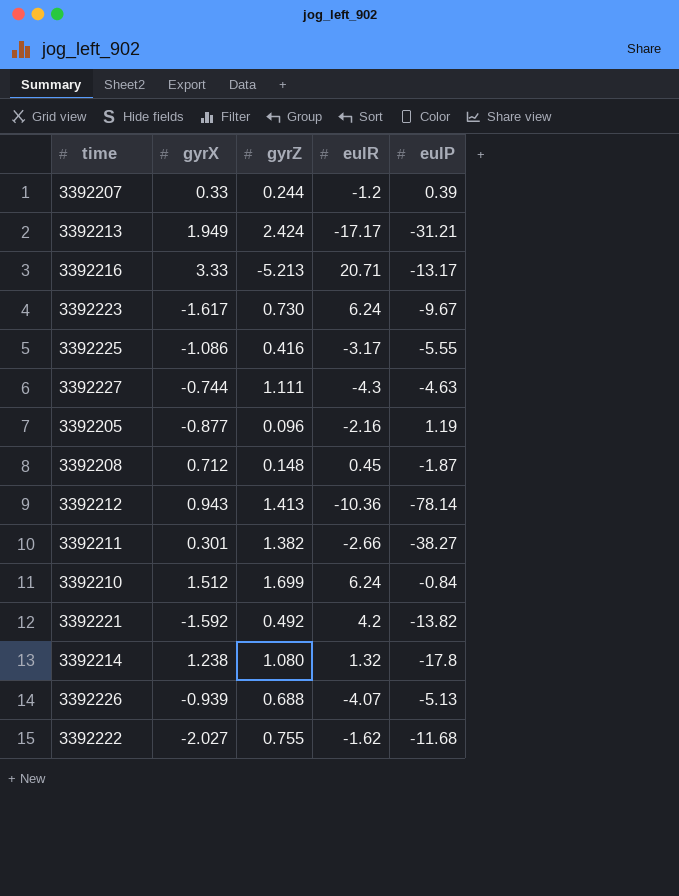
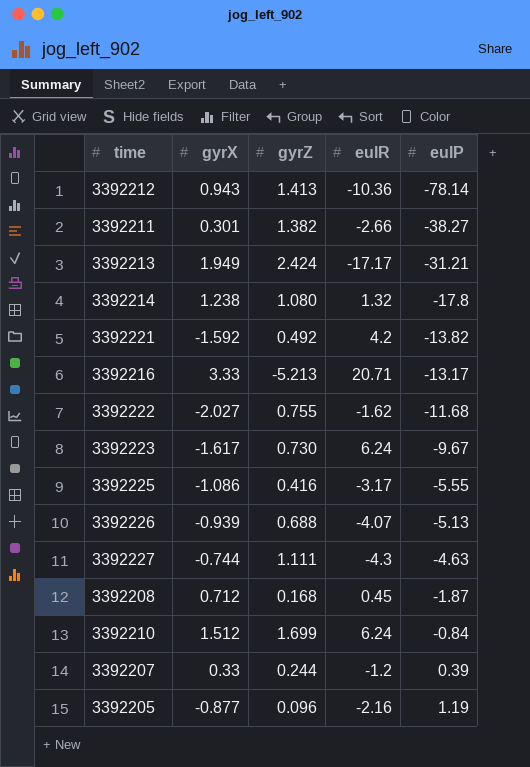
row order: none -> eulP ascending
3392208 | gyrZ: 0.148 -> 0.168

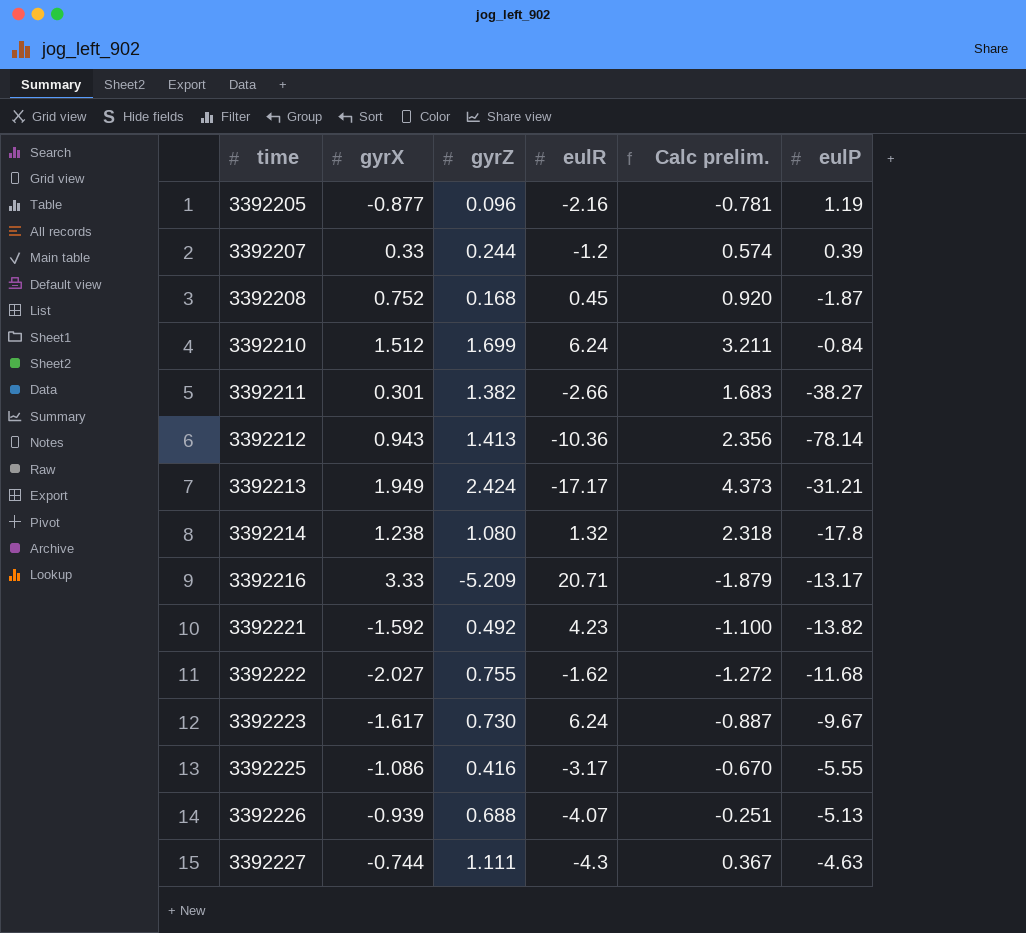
row order: eulP ascending -> time ascending
column Calc prelim. | formula: none -> [gyrX] + [gyrZ]
3392208 | gyrX: 0.712 -> 0.752
3392216 | gyrZ: -5.213 -> -5.209
3392221 | eulR: 4.2 -> 4.23

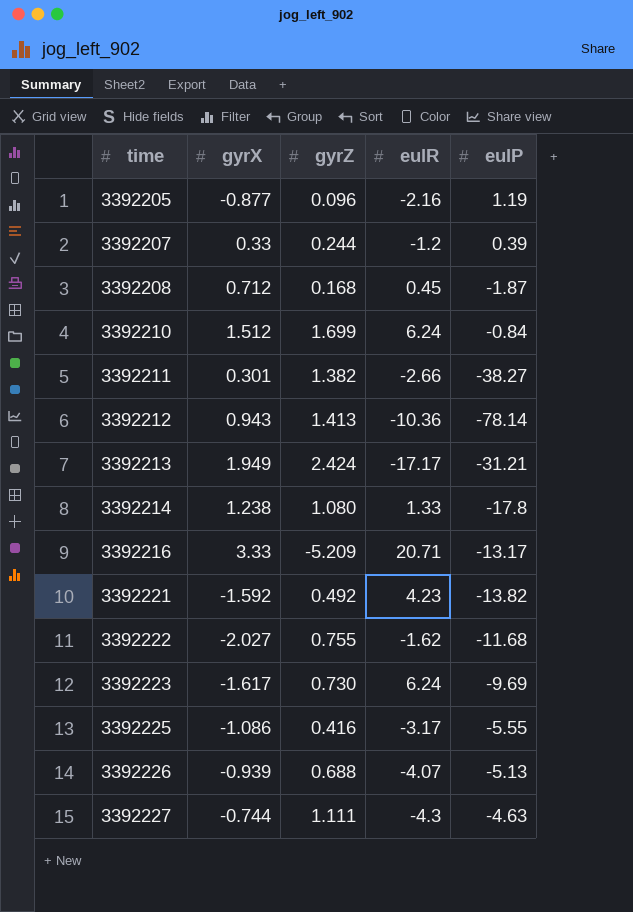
column Calc prelim. | formula: [gyrX] + [gyrZ] -> none
3392208 | gyrX: 0.752 -> 0.712
3392214 | eulR: 1.32 -> 1.33
3392223 | eulP: -9.67 -> -9.69

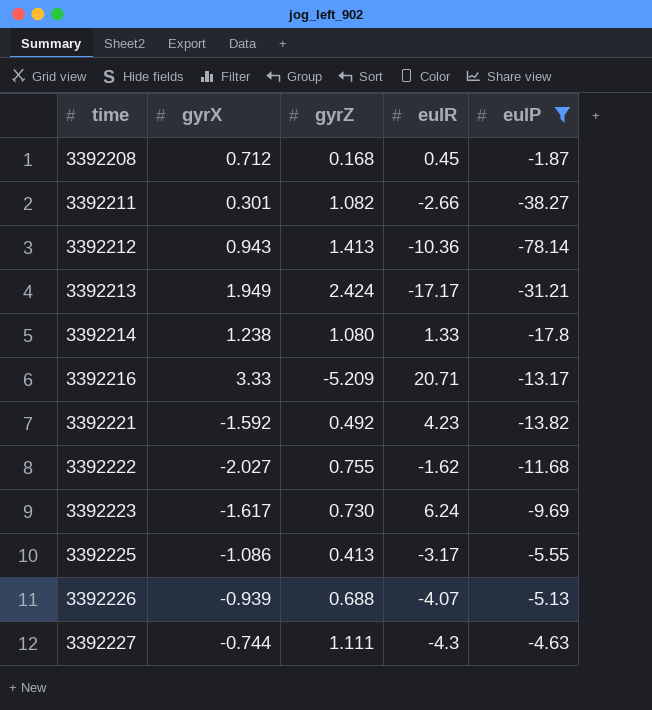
filter: none -> eulP <= -1.87
3392211 | gyrZ: 1.382 -> 1.082
3392225 | gyrZ: 0.416 -> 0.413

